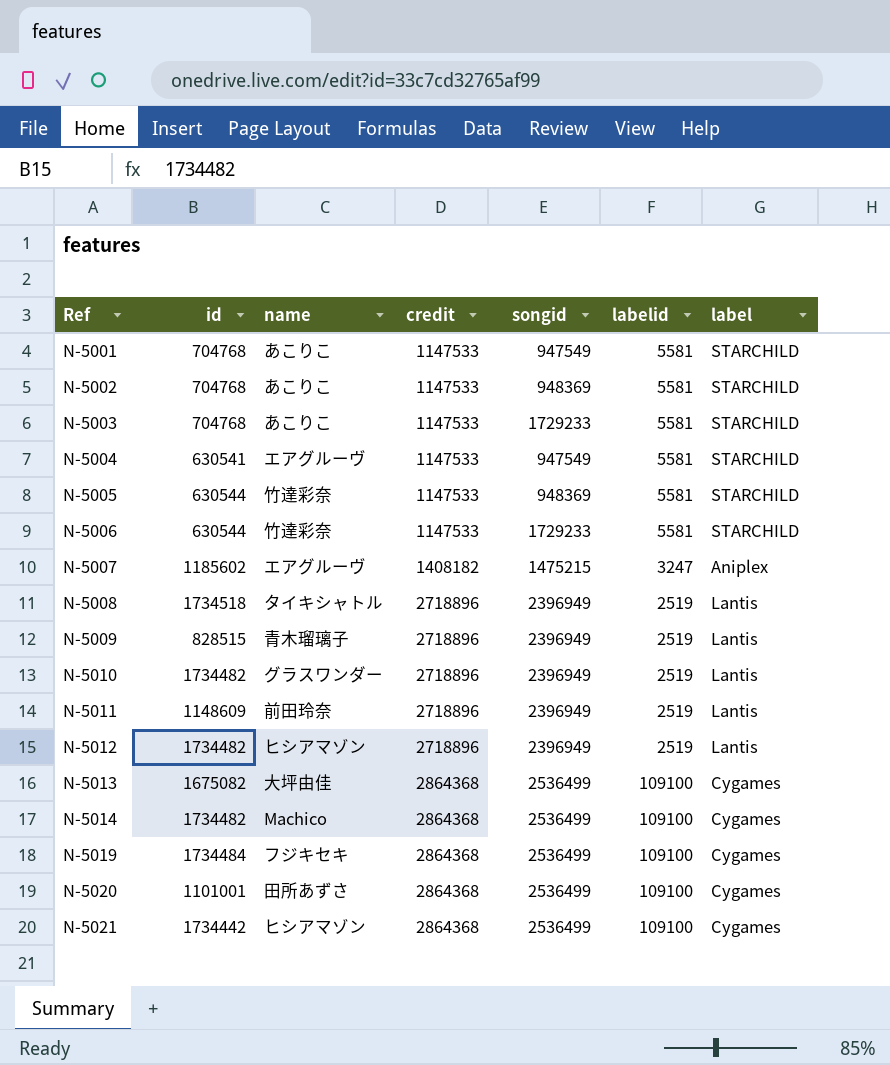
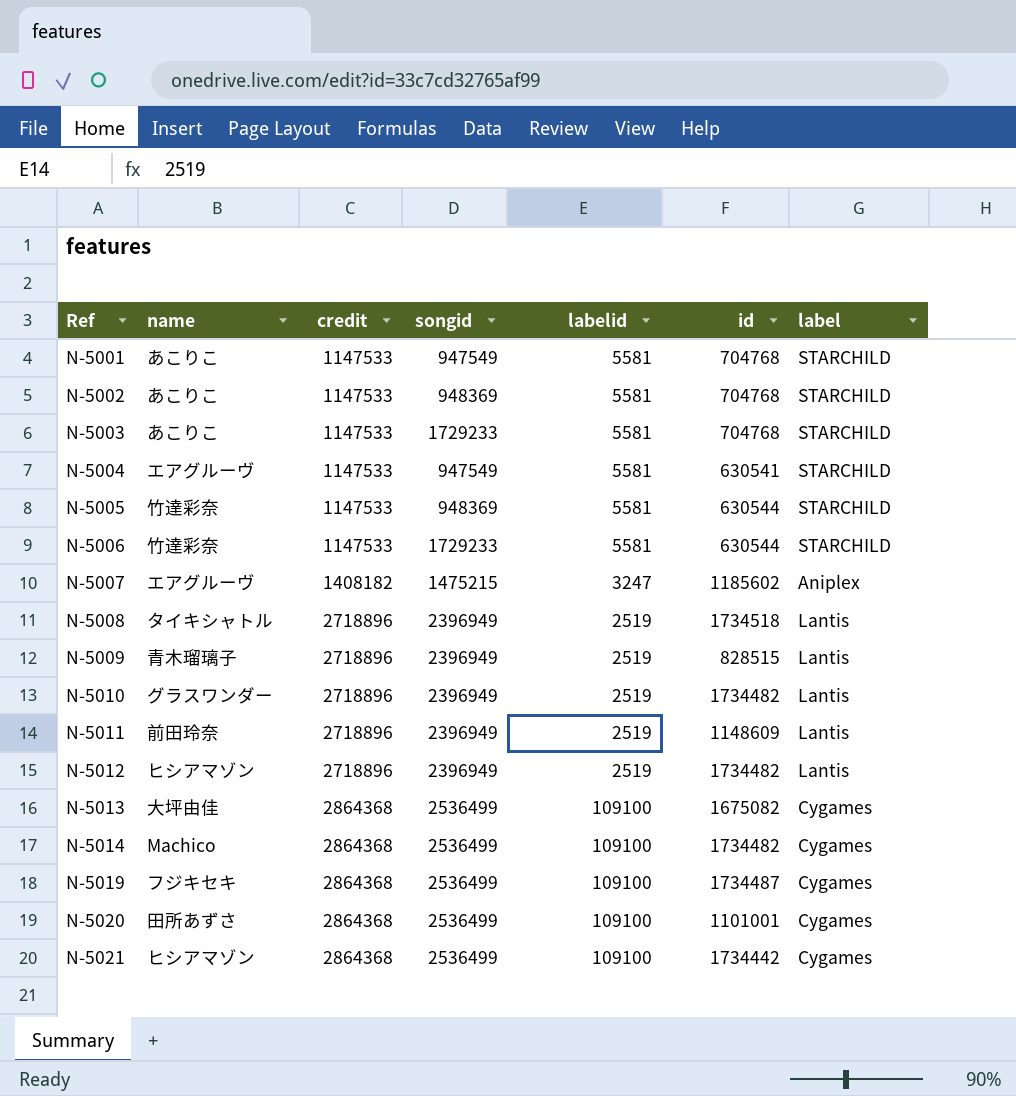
column id | position: 2 -> 6
N-5019 | id: 1734484 -> 1734487

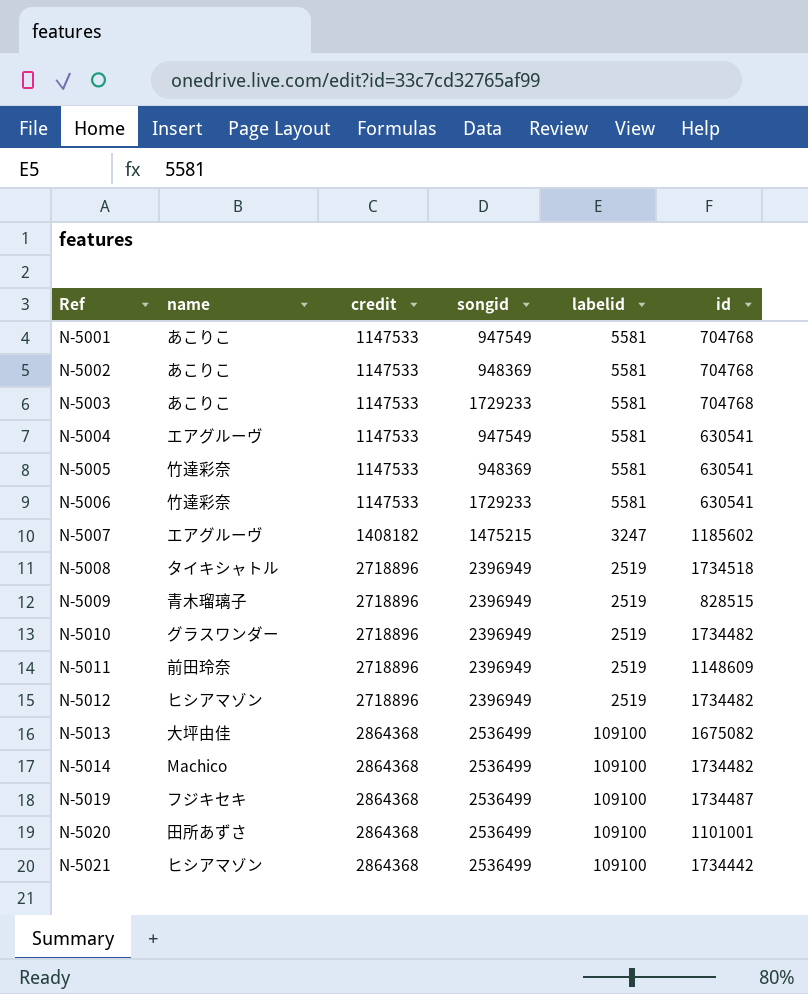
column label | position: 7 -> none
N-5005 | id: 630544 -> 630541
N-5006 | id: 630544 -> 630541

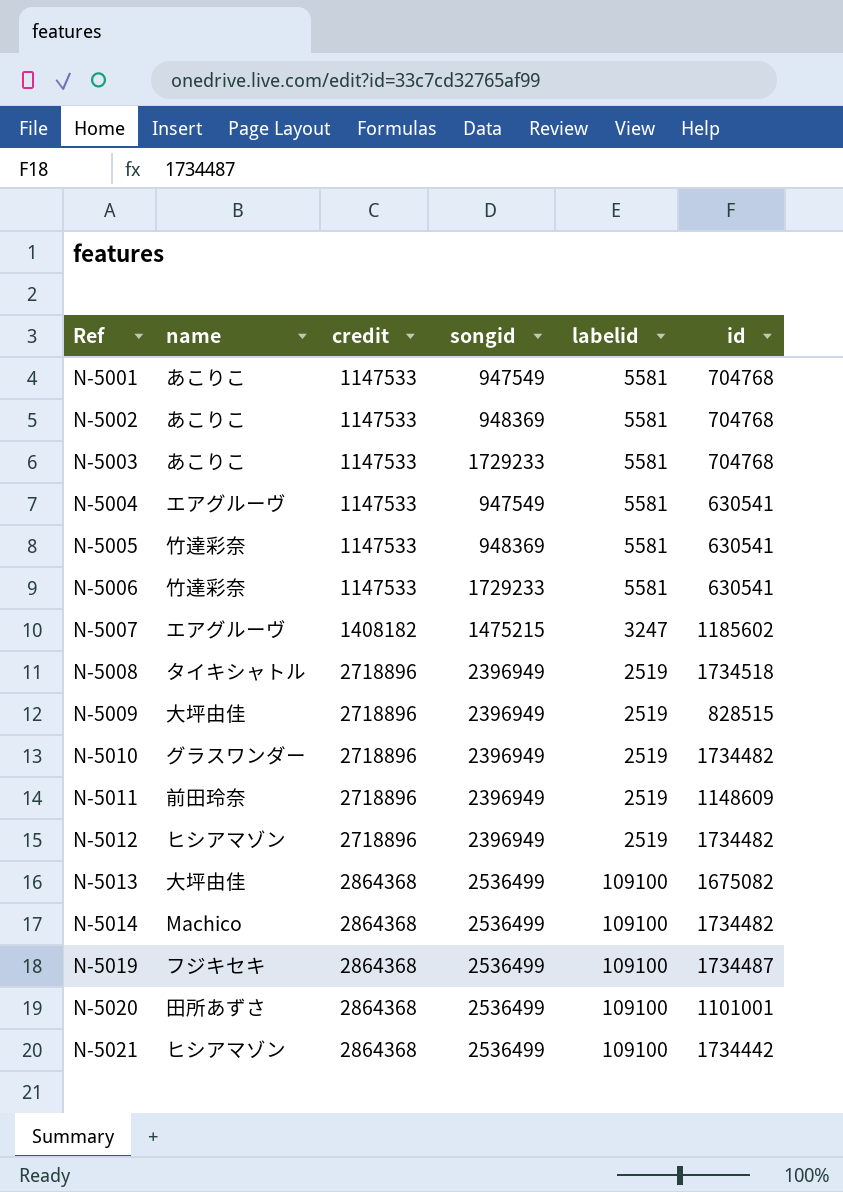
N-5009 | name: 青木瑠璃子 -> 大坪由佳

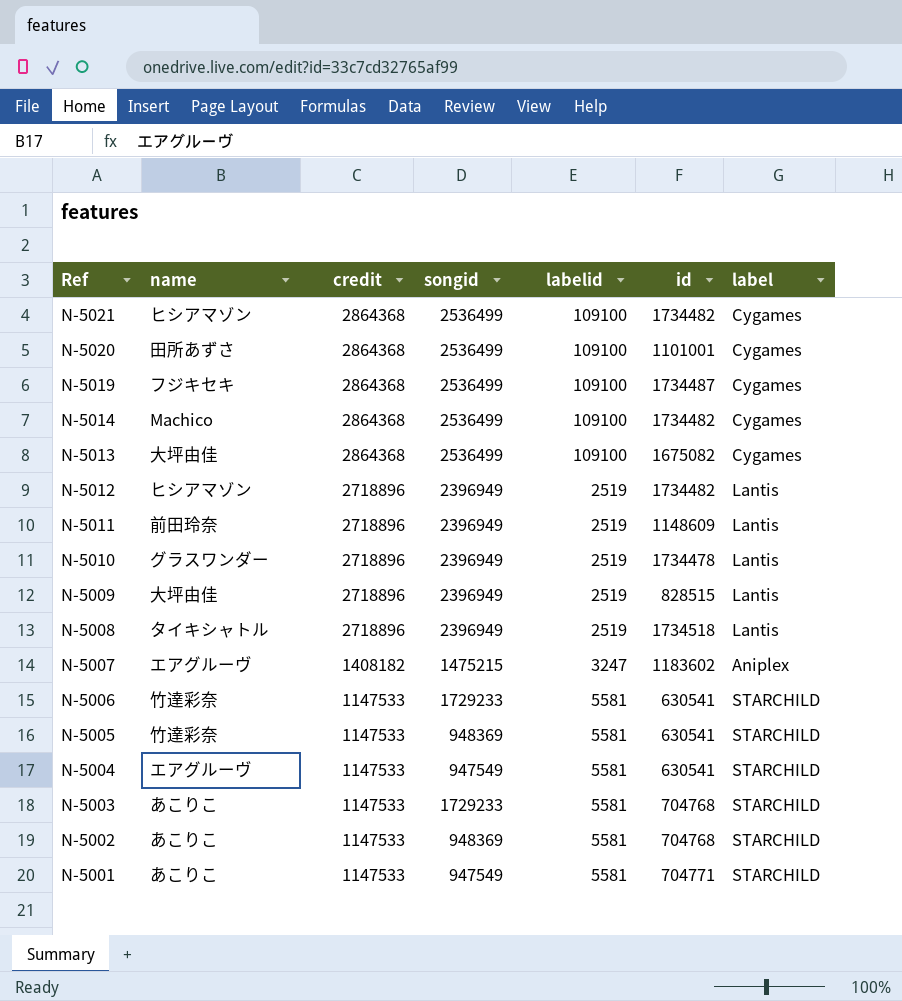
row order: Ref ascending -> Ref descending
column label | position: none -> 7
N-5021 | id: 1734442 -> 1734482
N-5010 | id: 1734482 -> 1734478
N-5007 | id: 1185602 -> 1183602
N-5001 | id: 704768 -> 704771

